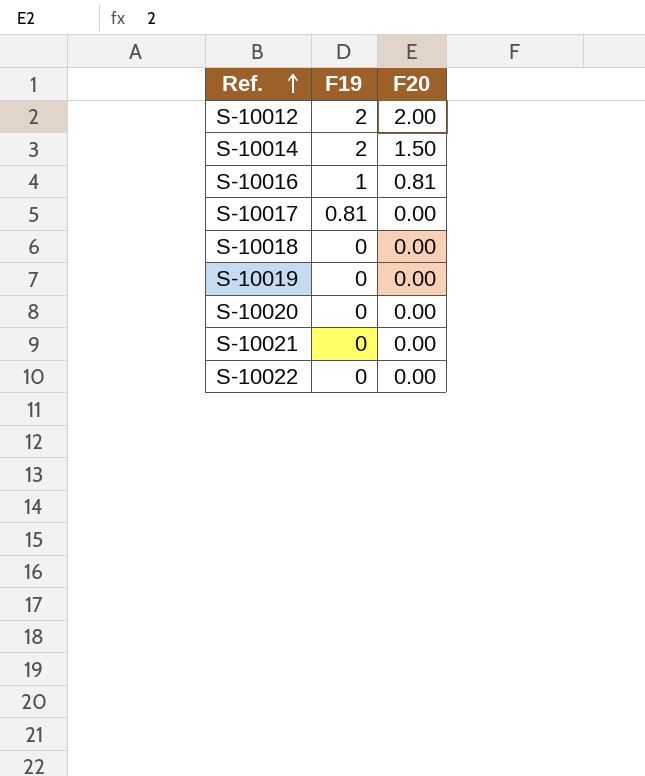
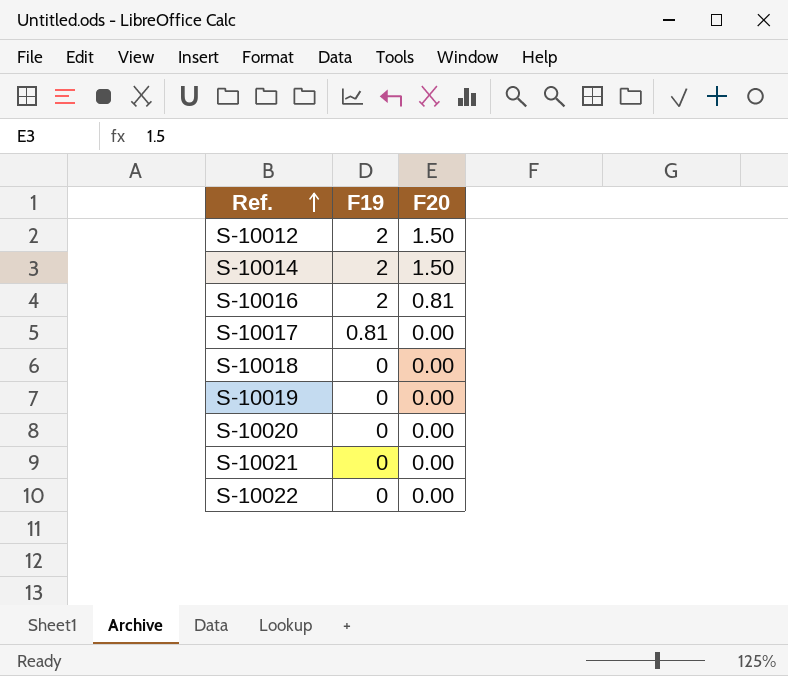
S-10012 | F20: 2.00 -> 1.50
S-10016 | F19: 1 -> 2

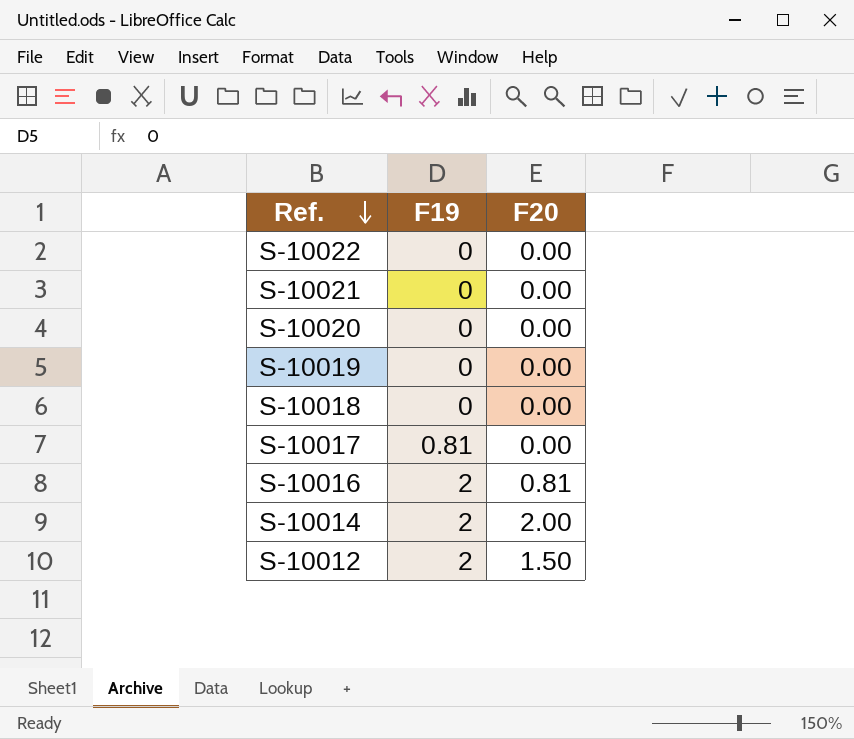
row order: Ref. ascending -> Ref. descending
S-10014 | F20: 1.50 -> 2.00

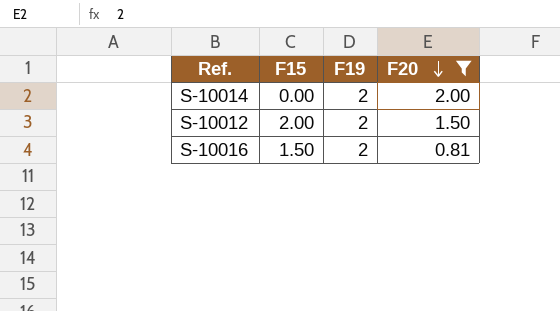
filter: none -> F20 != 0.00
row order: Ref. descending -> F20 descending
column F15 | position: none -> 2

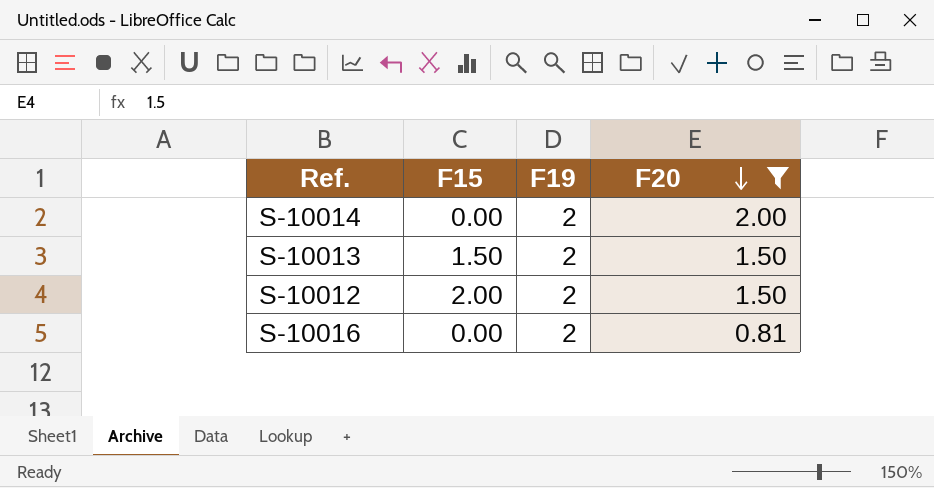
row S-10013: none -> 1.50 | 2 | 1.50
S-10016 | F15: 1.50 -> 0.00

